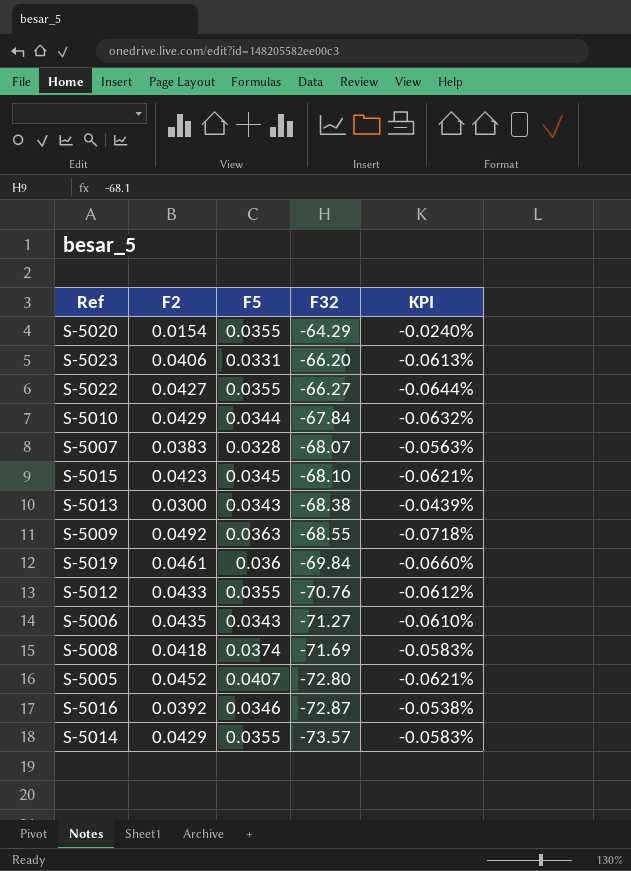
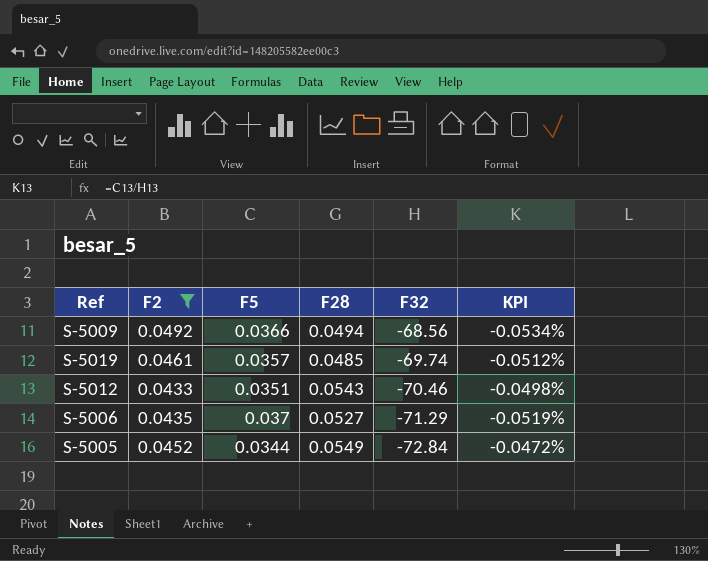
filter: none -> F2 >= 0.0433
column F28 | position: none -> 4
column KPI | formula: [F2] / [F32] -> [F5] / [F32]
S-5009 | F5: 0.0363 -> 0.0366
S-5009 | F32: -68.55 -> -68.56
S-5019 | F5: 0.036 -> 0.0357
S-5019 | F32: -69.84 -> -69.74
S-5012 | F5: 0.0355 -> 0.0351
S-5012 | F32: -70.76 -> -70.46
S-5006 | F5: 0.0343 -> 0.037
S-5006 | F32: -71.27 -> -71.29
S-5005 | F5: 0.0407 -> 0.0344
S-5005 | F32: -72.80 -> -72.84

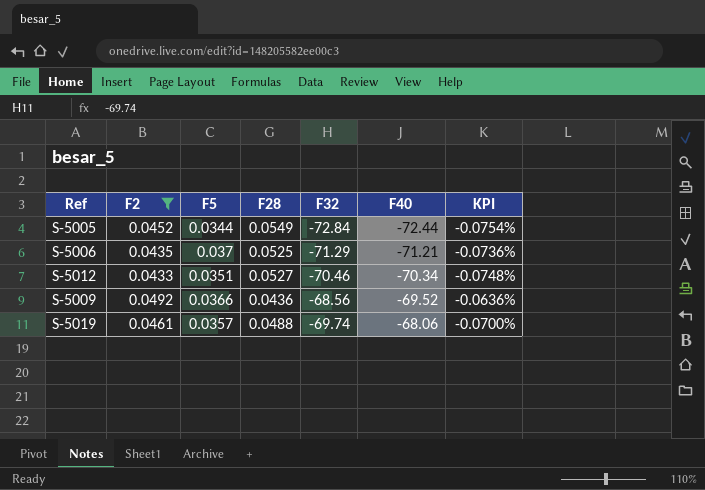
row order: F32 descending -> F40 ascending
column F40 | position: none -> 6
column KPI | formula: [F5] / [F32] -> [F28] / [F32]
S-5006 | F28: 0.0527 -> 0.0525
S-5012 | F28: 0.0543 -> 0.0527
S-5009 | F28: 0.0494 -> 0.0436
S-5019 | F28: 0.0485 -> 0.0488

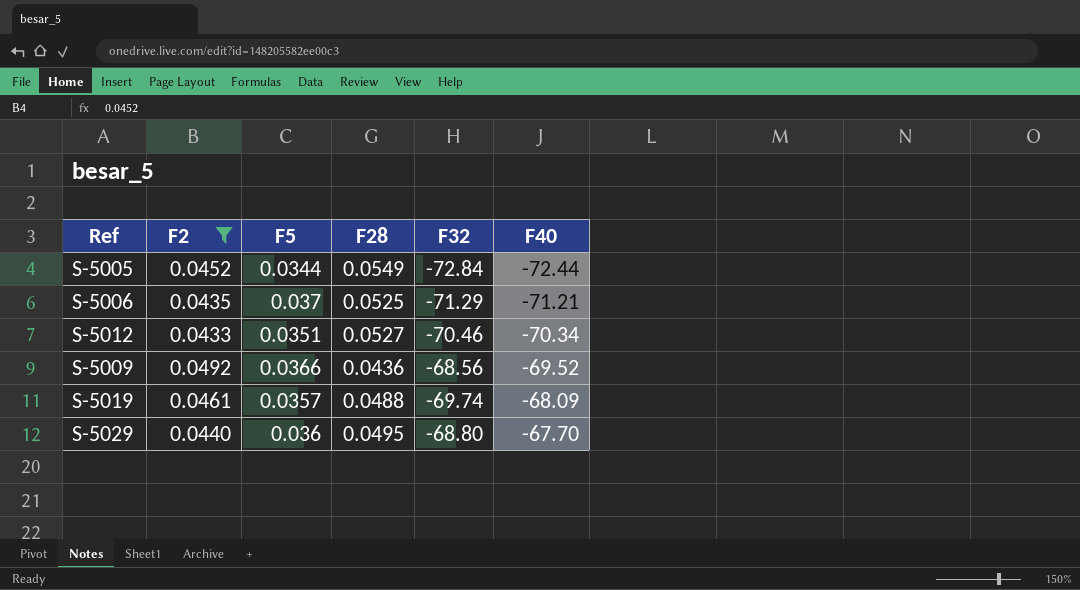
column KPI | formula: [F28] / [F32] -> none
S-5019 | F40: -68.06 -> -68.09
row S-5029: none -> 0.0440 | 0.036 | 0.0495 | -68.80 | -67.70

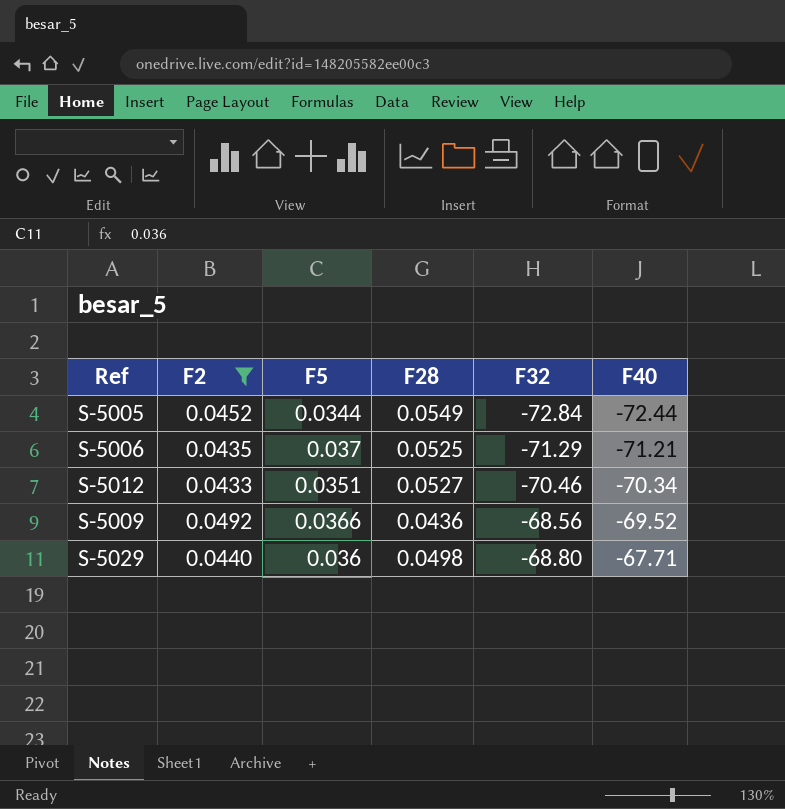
row S-5019: 0.0461 | 0.0357 | 0.0488 | -69.74 | -68.09 -> none
S-5029 | F28: 0.0495 -> 0.0498
S-5029 | F40: -67.70 -> -67.71

